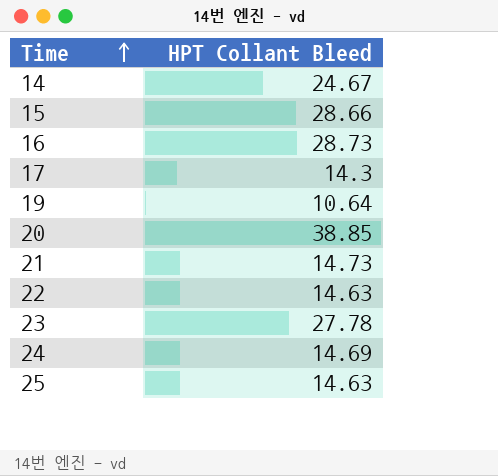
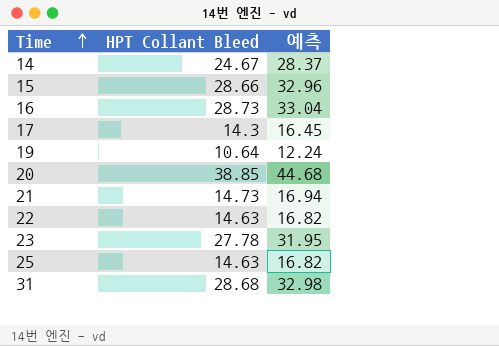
column 예측 | formula: none -> [HPT Collant Bleed] * 1.15
row 24: 14.69 -> none
row 31: none -> 28.68 | 32.98

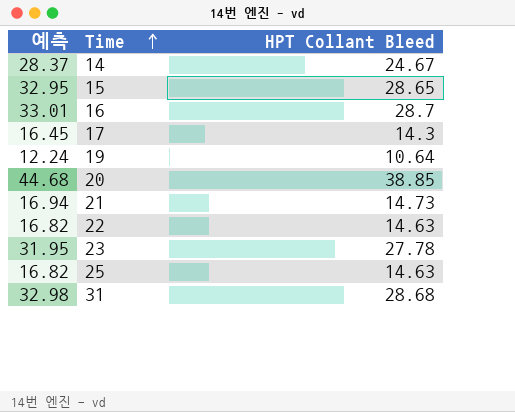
column 예측 | position: 3 -> 1
15 | 예측: 32.96 -> 32.95
15 | HPT Collant Bleed: 28.66 -> 28.65
16 | 예측: 33.04 -> 33.01
16 | HPT Collant Bleed: 28.73 -> 28.7

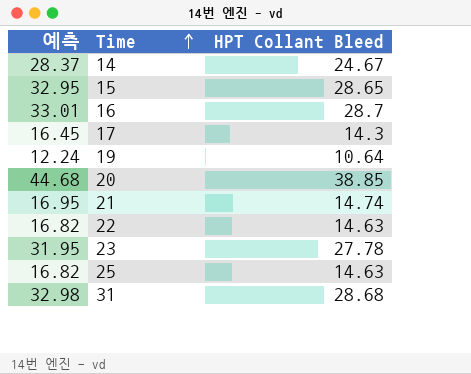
21 | 예측: 16.94 -> 16.95
21 | HPT Collant Bleed: 14.73 -> 14.74

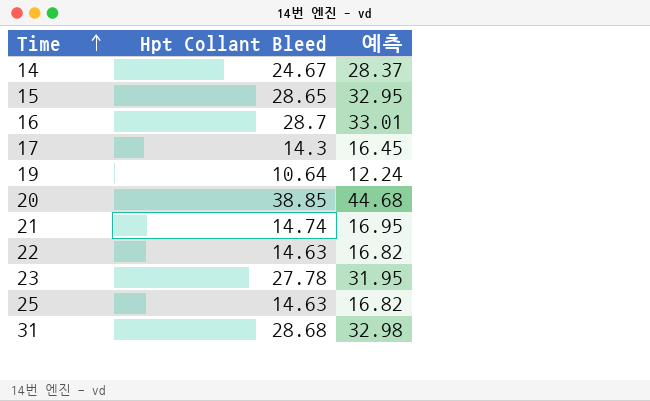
column name: HPT Collant Bleed -> Hpt Collant Bleed
column 예측 | position: 1 -> 3

